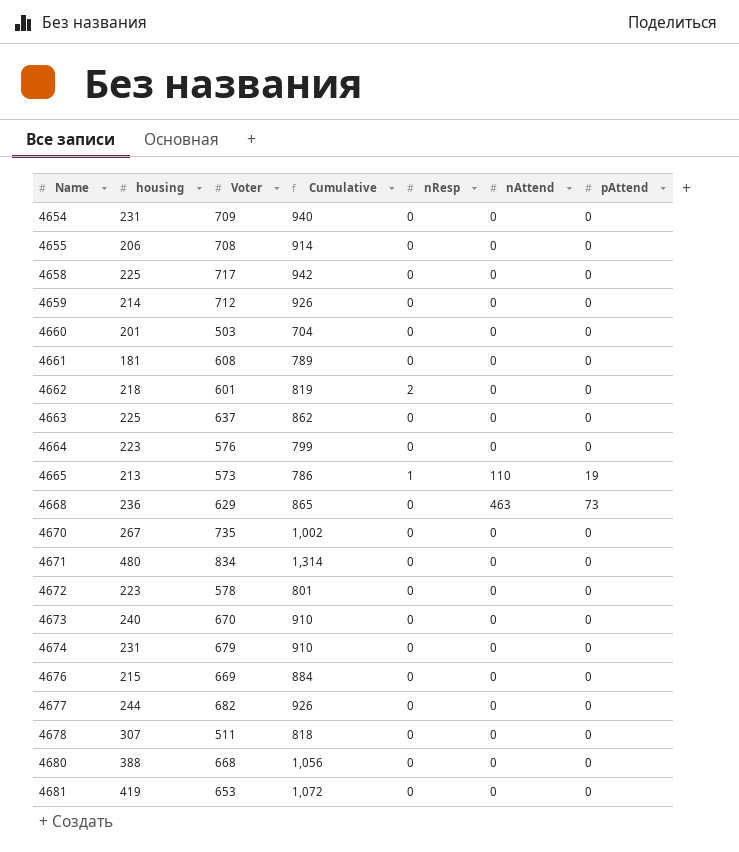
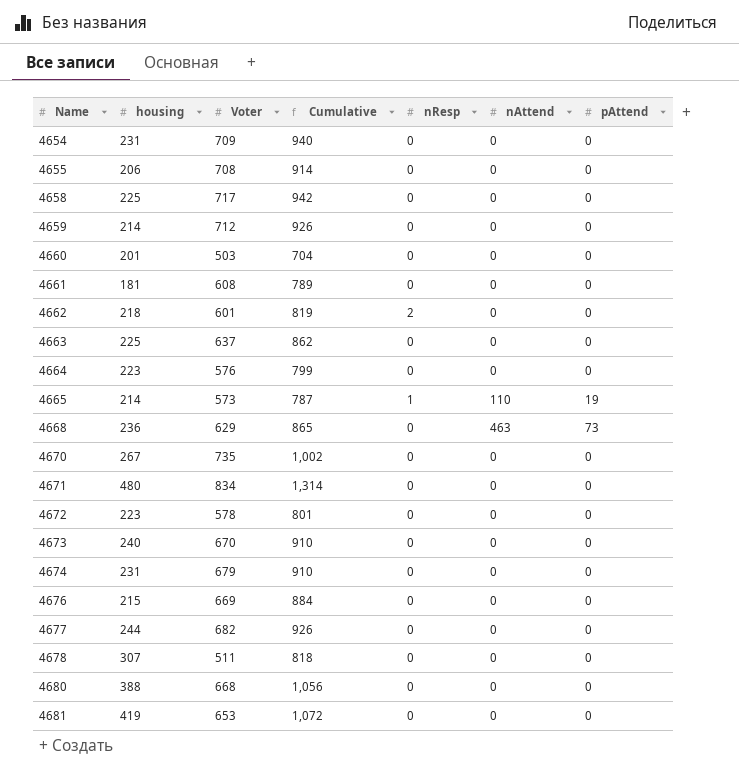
4665 | housing: 213 -> 214
4665 | Cumulative: 786 -> 787

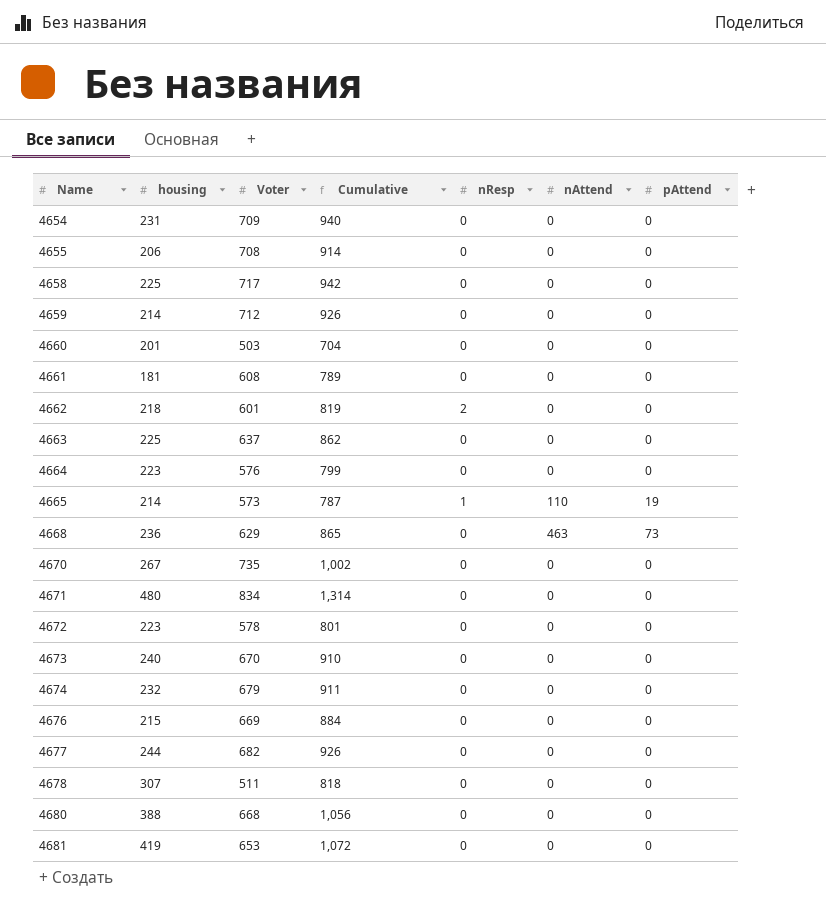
4674 | housing: 231 -> 232
4674 | Cumulative: 910 -> 911

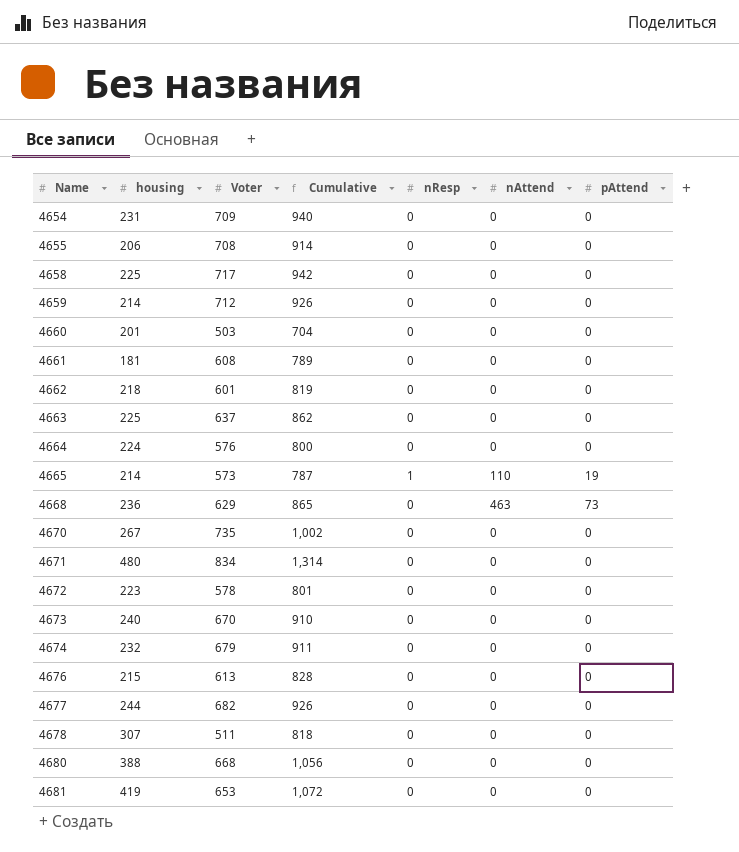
4662 | nResp: 2 -> 0
4664 | housing: 223 -> 224
4664 | Cumulative: 799 -> 800
4676 | Voter: 669 -> 613
4676 | Cumulative: 884 -> 828

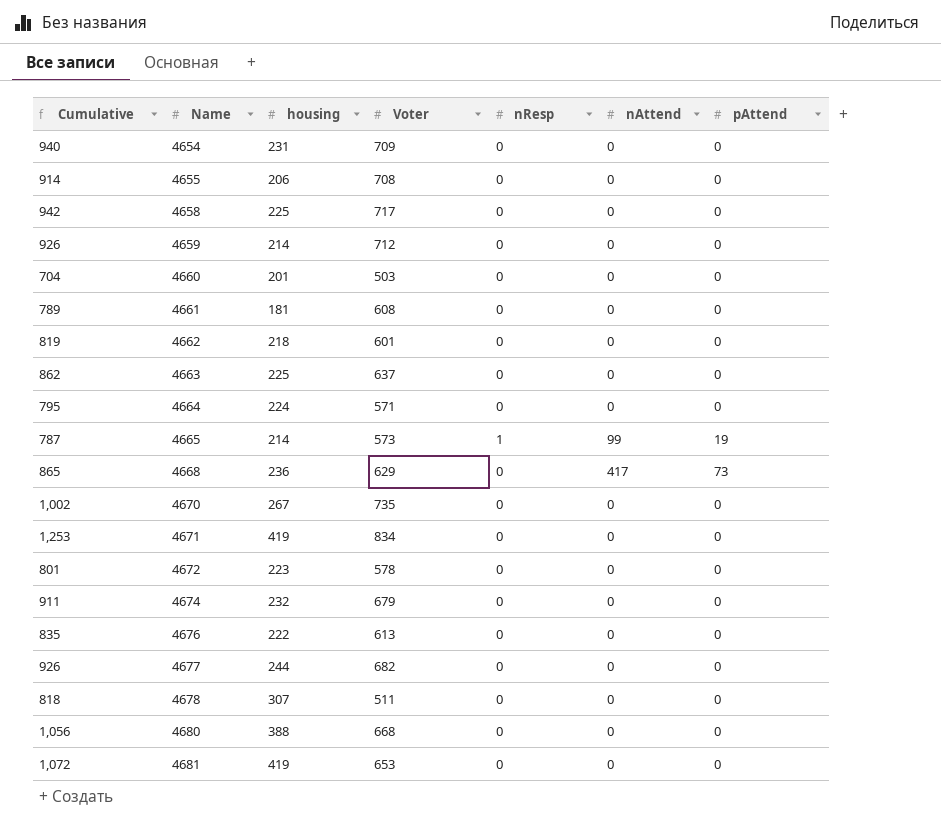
column Cumulative | position: 4 -> 1
row 4673: 240 | 670 | 910 | 0 | 0 | 0 -> none
4664 | Cumulative: 800 -> 795
4664 | Voter: 576 -> 571
4665 | nAttend: 110 -> 99
4668 | nAttend: 463 -> 417
4671 | Cumulative: 1,314 -> 1,253
4671 | housing: 480 -> 419
4676 | Cumulative: 828 -> 835
4676 | housing: 215 -> 222

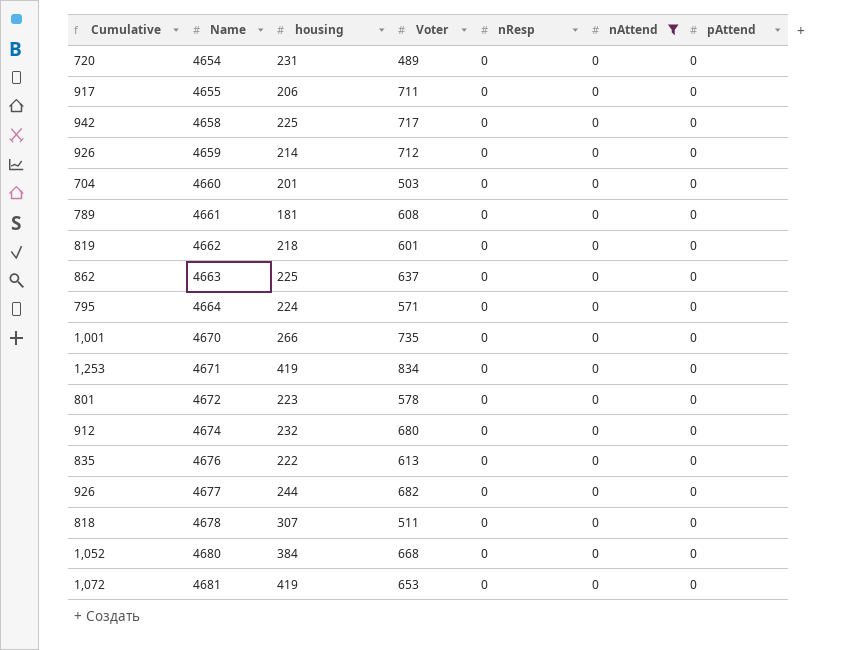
filter: none -> nAttend = 0
4654 | Cumulative: 940 -> 720
4654 | Voter: 709 -> 489
4655 | Cumulative: 914 -> 917
4655 | Voter: 708 -> 711
4670 | Cumulative: 1,002 -> 1,001
4670 | housing: 267 -> 266
4674 | Cumulative: 911 -> 912
4674 | Voter: 679 -> 680
4680 | Cumulative: 1,056 -> 1,052
4680 | housing: 388 -> 384

